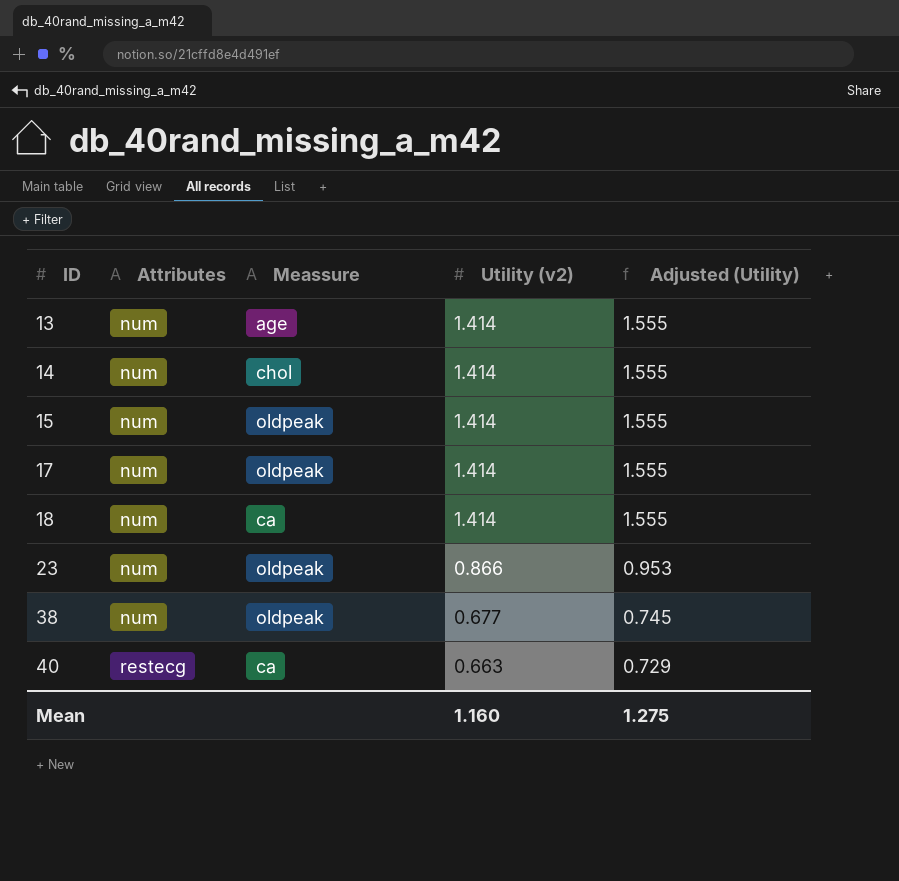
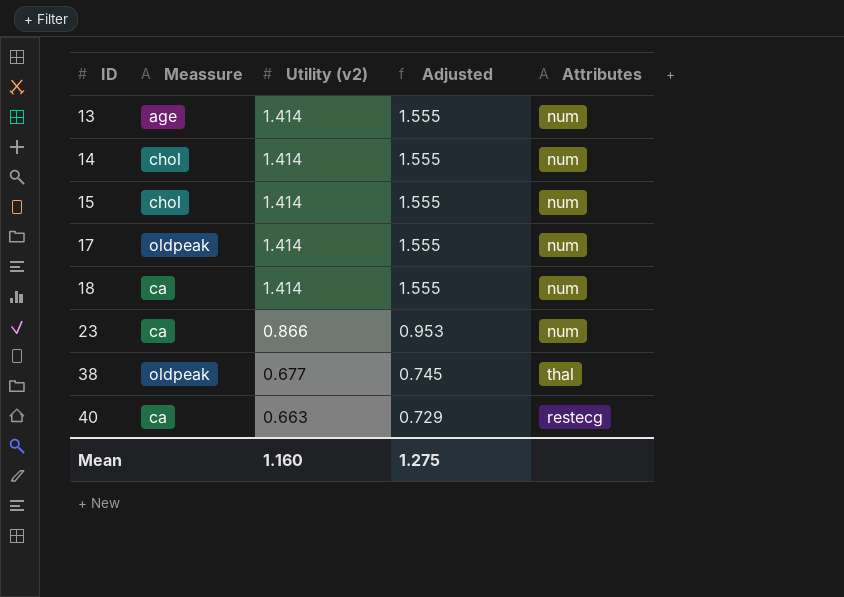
column name: Adjusted (Utility) -> Adjusted
column Attributes | position: 2 -> 5
15 | Meassure: oldpeak -> chol
23 | Meassure: oldpeak -> ca
38 | Attributes: num -> thal

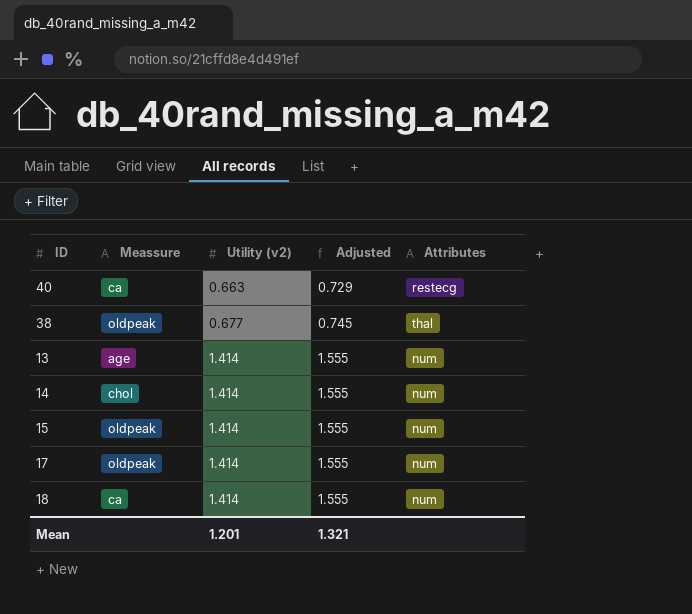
row order: ID ascending -> Utility (v2) ascending
row 23: ca | 0.866 | 0.953 | num -> none
15 | Meassure: chol -> oldpeak
Mean | Utility (v2): 1.160 -> 1.201
Mean | Adjusted: 1.275 -> 1.321

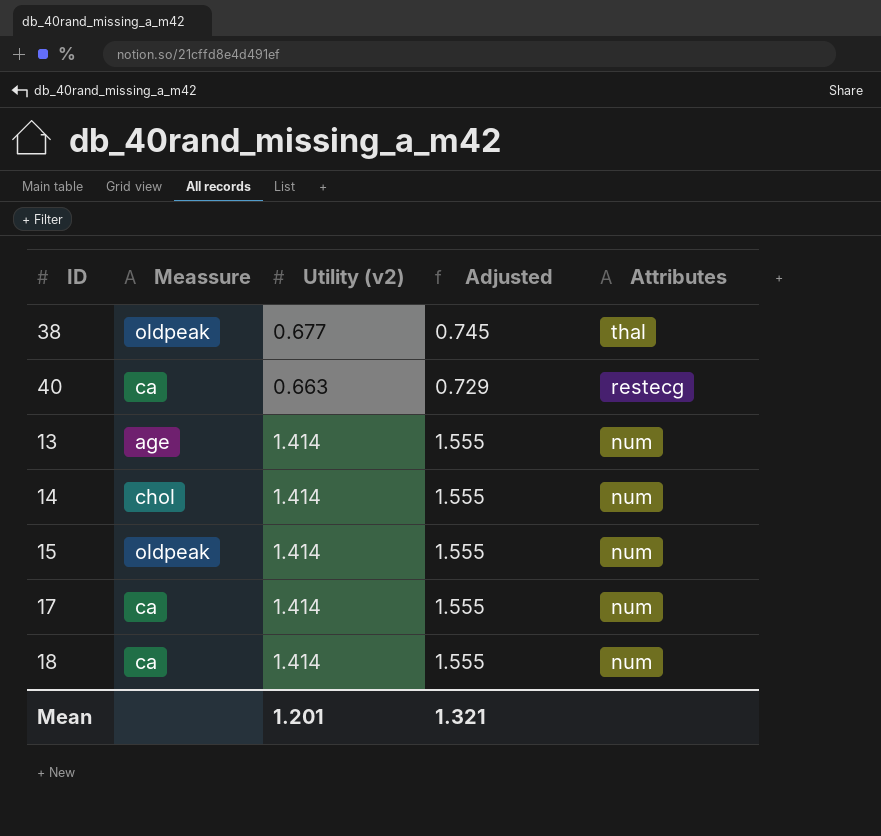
row order: Utility (v2) ascending -> Attributes descending
17 | Meassure: oldpeak -> ca

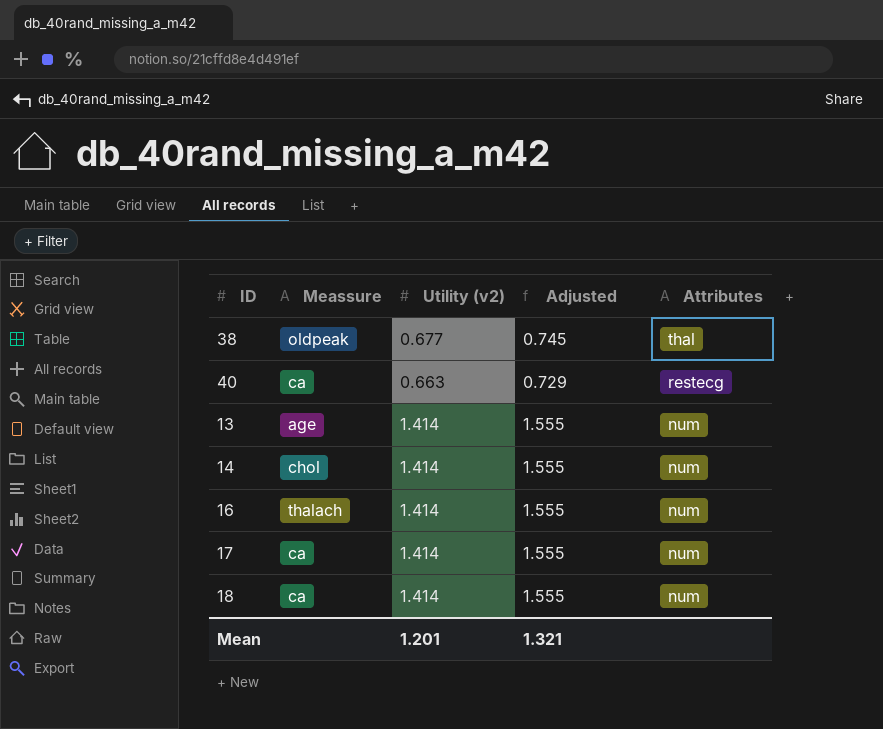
row 15: oldpeak | 1.414 | 1.555 | num -> none
row 16: none -> thalach | 1.414 | 1.555 | num

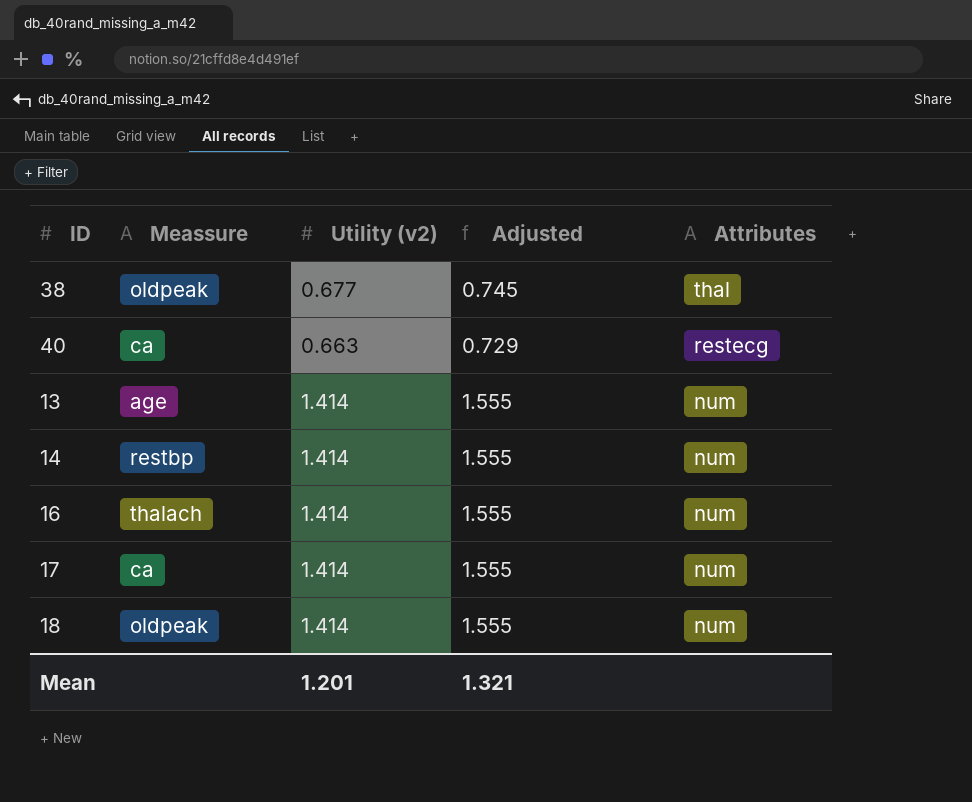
14 | Meassure: chol -> restbp
18 | Meassure: ca -> oldpeak

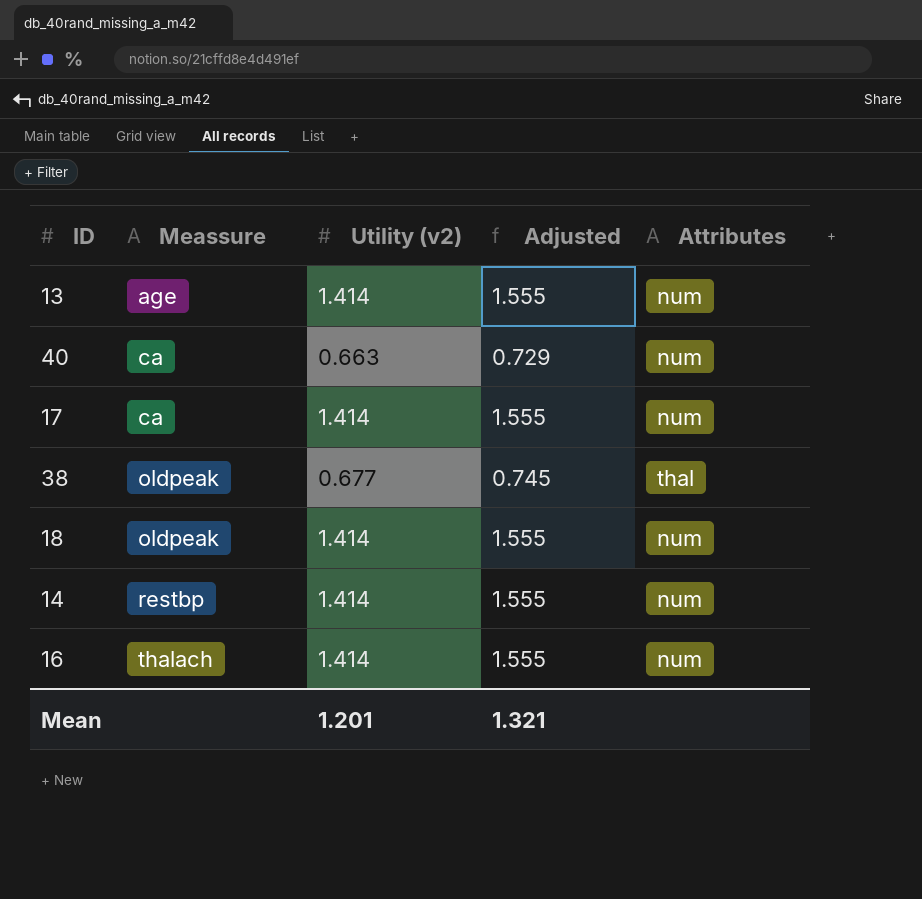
row order: Attributes descending -> Meassure ascending
40 | Attributes: restecg -> num

